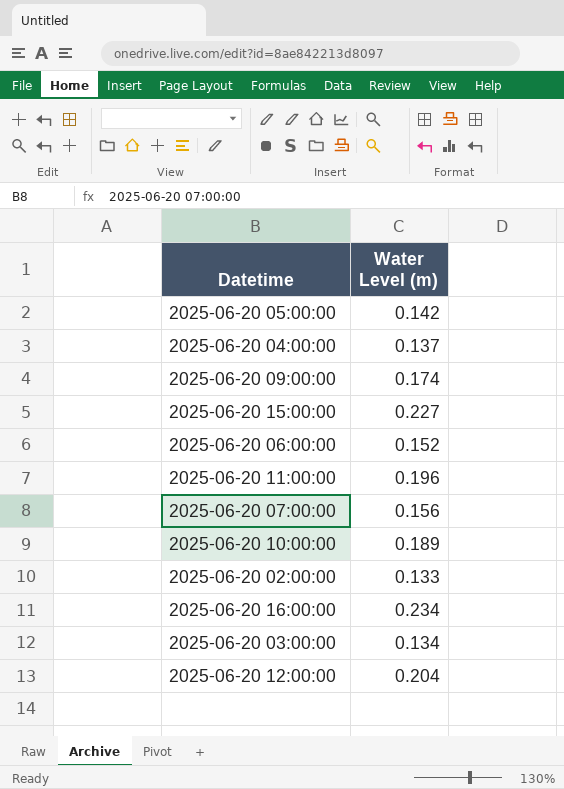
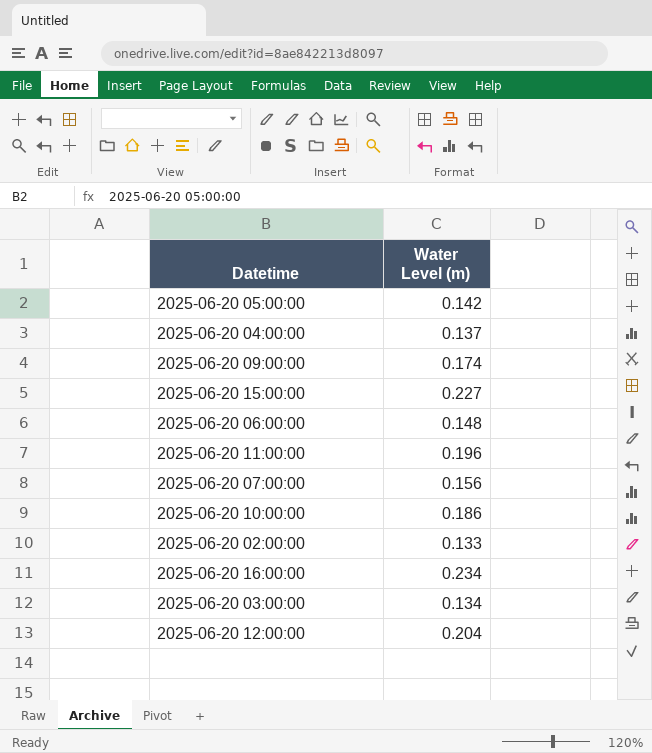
2025-06-20 06:00:00 | Water Level (m): 0.152 -> 0.148
2025-06-20 10:00:00 | Water Level (m): 0.189 -> 0.186

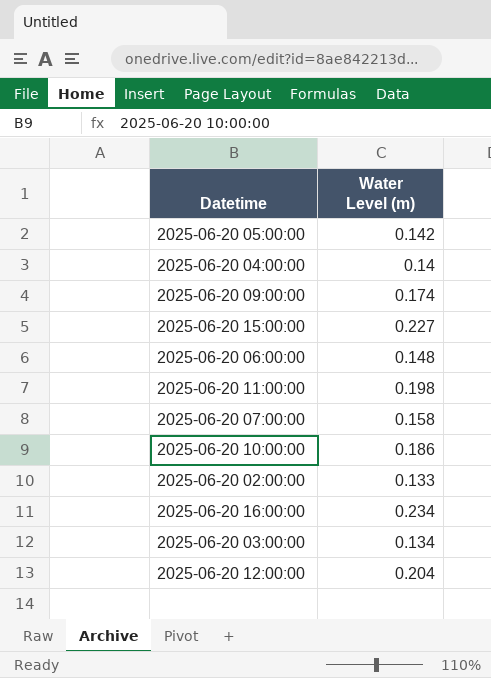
2025-06-20 04:00:00 | Water Level (m): 0.137 -> 0.14
2025-06-20 11:00:00 | Water Level (m): 0.196 -> 0.198
2025-06-20 07:00:00 | Water Level (m): 0.156 -> 0.158

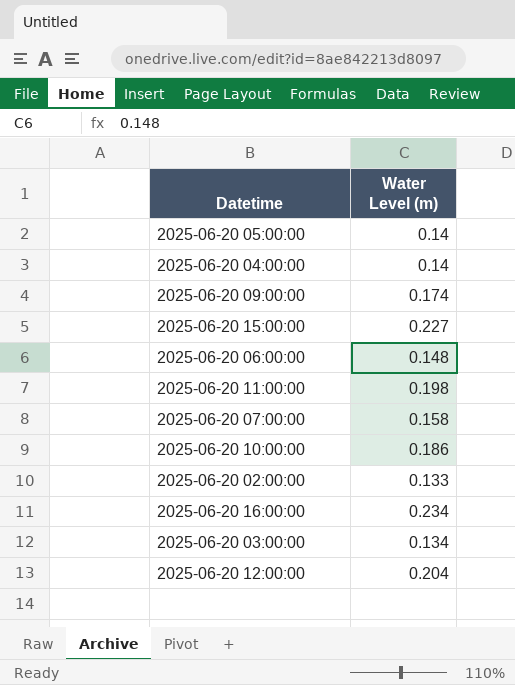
2025-06-20 05:00:00 | Water Level (m): 0.142 -> 0.14

